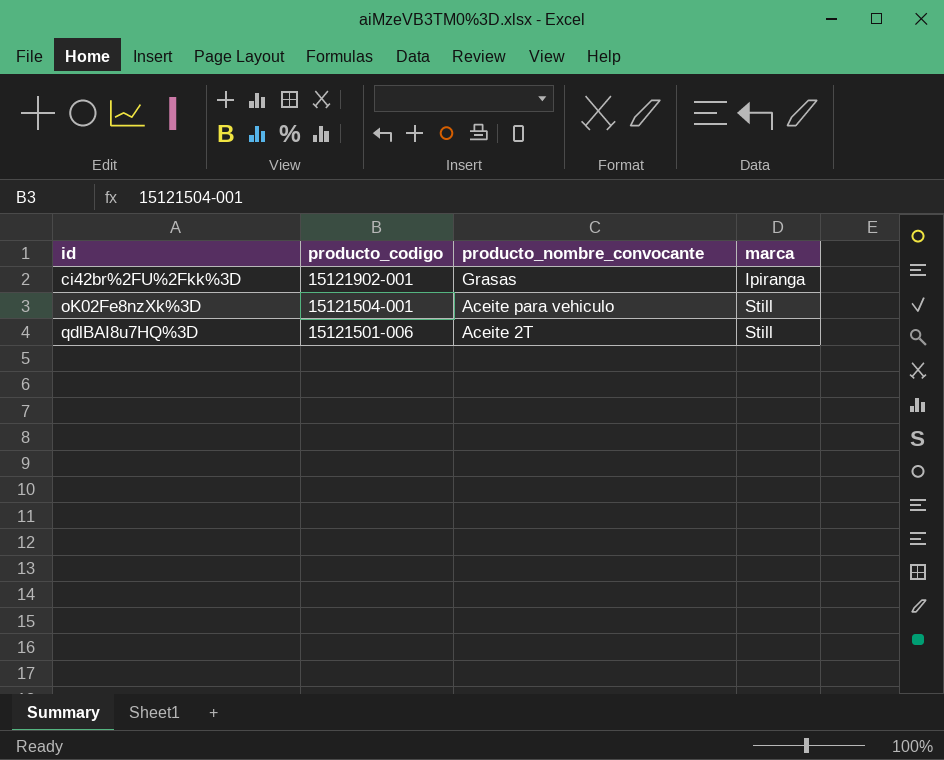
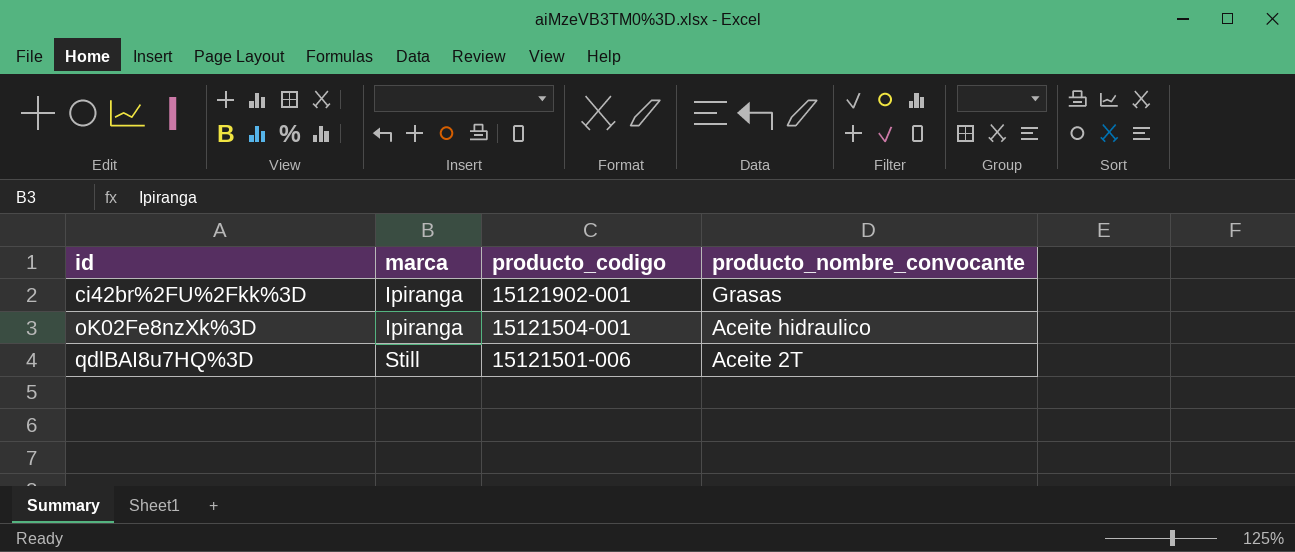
column marca | position: 4 -> 2
oK02Fe8nzXk%3D | marca: Still -> Ipiranga
oK02Fe8nzXk%3D | producto_nombre_convocante: Aceite para vehiculo -> Aceite hidraulico

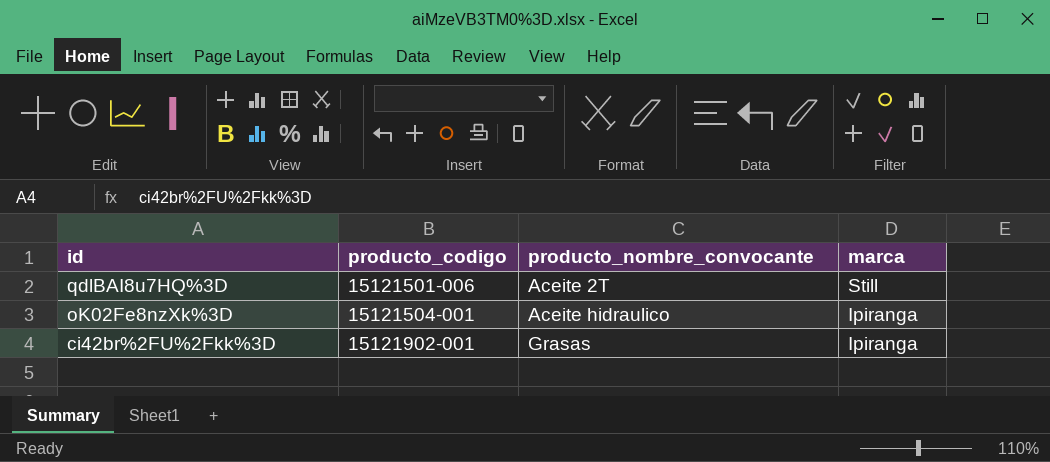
row order: id ascending -> id descending
column marca | position: 2 -> 4

